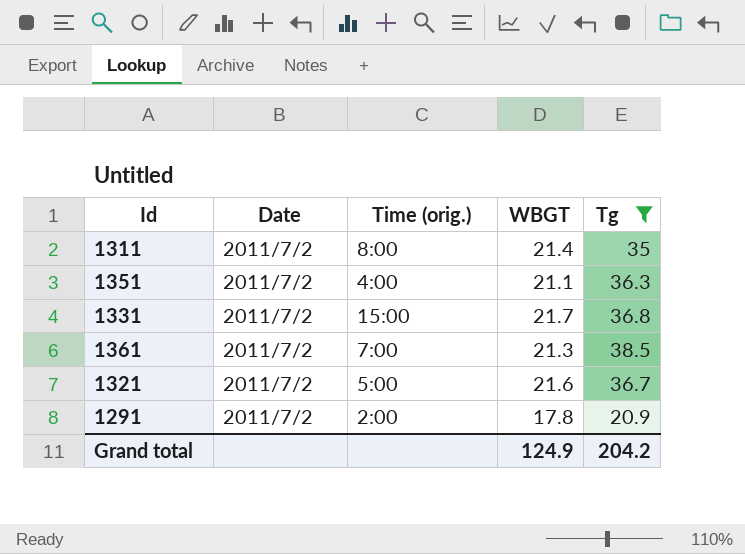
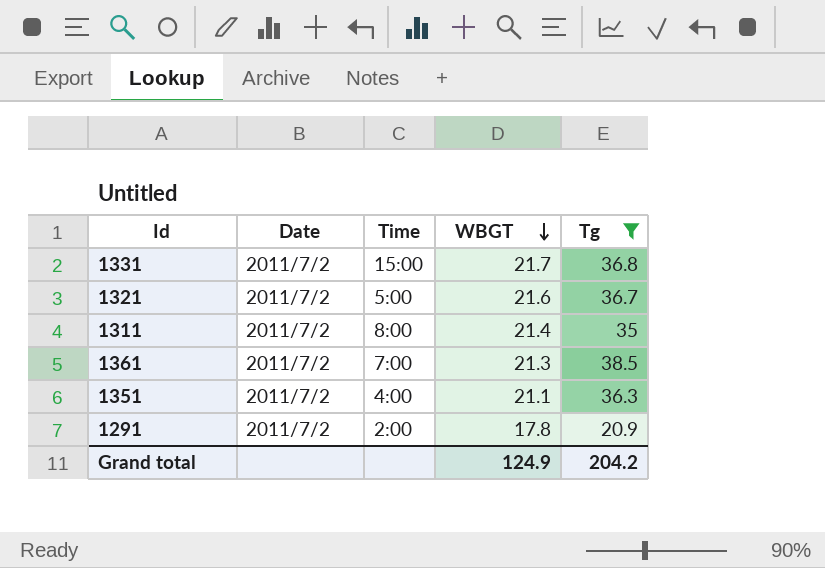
row order: none -> WBGT descending
column name: Time (orig.) -> Time

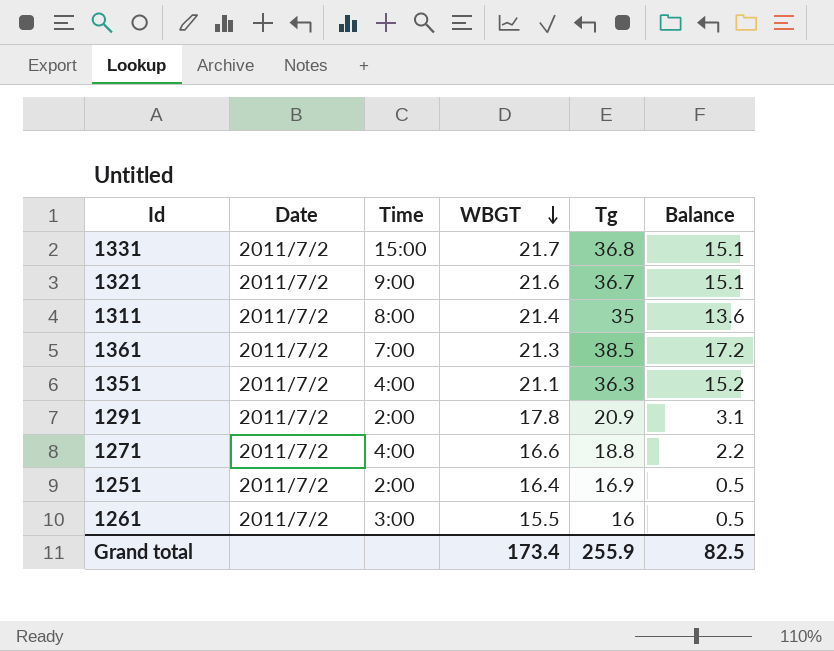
filter: Tg >= 20.9 -> none
column Balance | formula: none -> [Tg] - [WBGT]
1321 | Time: 5:00 -> 9:00
Grand total | WBGT: 124.9 -> 173.4
Grand total | Tg: 204.2 -> 255.9

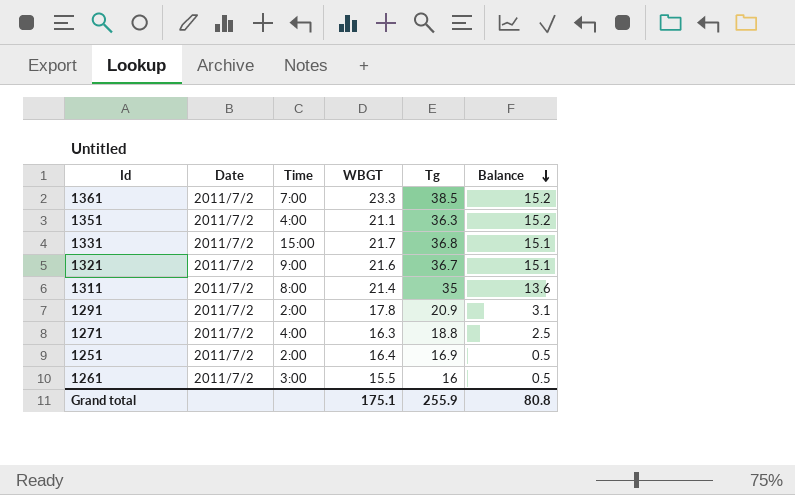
row order: WBGT descending -> Balance descending
1361 | WBGT: 21.3 -> 23.3
1361 | Balance: 17.2 -> 15.2
1271 | WBGT: 16.6 -> 16.3
1271 | Balance: 2.2 -> 2.5
Grand total | WBGT: 173.4 -> 175.1
Grand total | Balance: 82.5 -> 80.8

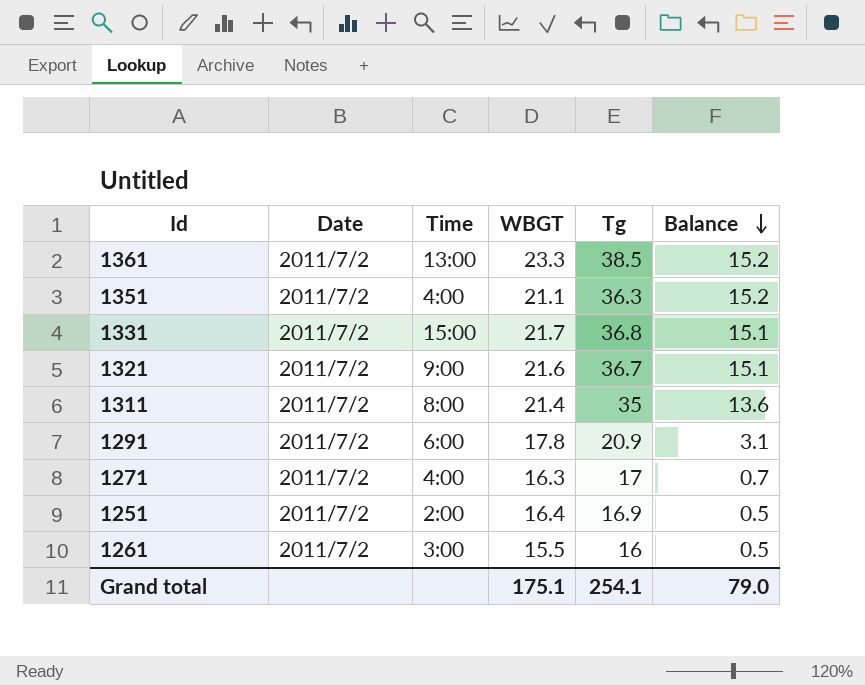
1361 | Time: 7:00 -> 13:00
1291 | Time: 2:00 -> 6:00
1271 | Tg: 18.8 -> 17
1271 | Balance: 2.5 -> 0.7
Grand total | Tg: 255.9 -> 254.1
Grand total | Balance: 80.8 -> 79.0

